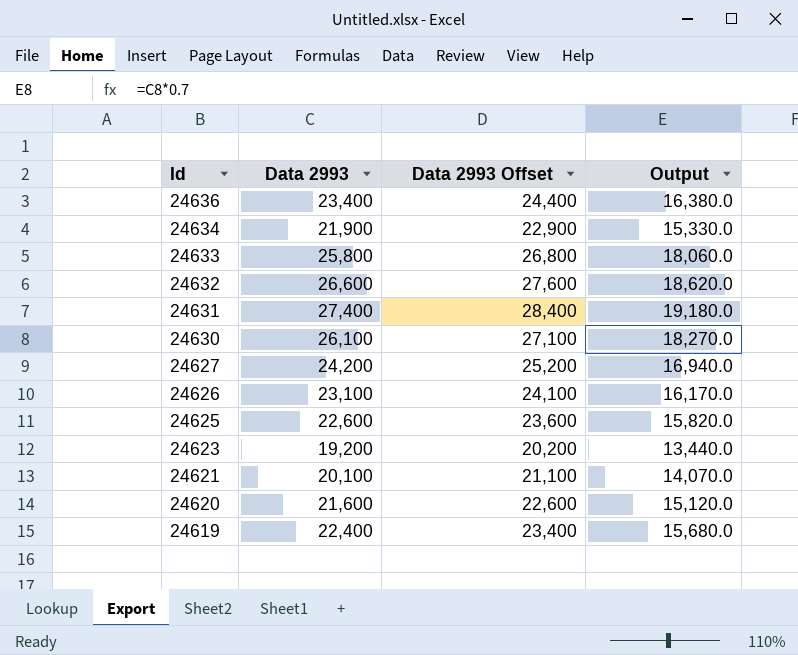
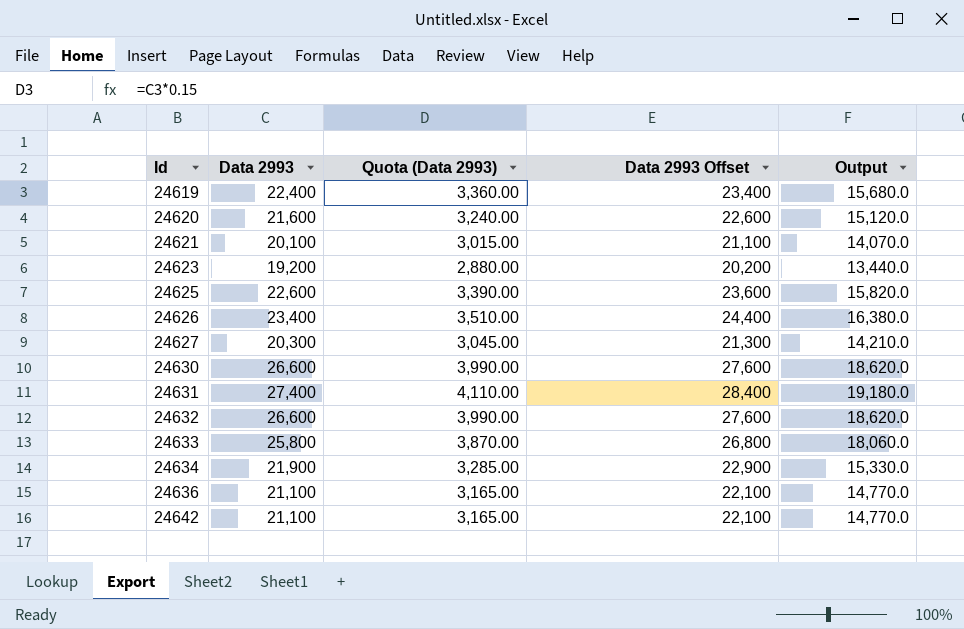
row order: Id descending -> Id ascending
column Quota (Data 2993) | formula: none -> [Data 2993] * 0.15
24626 | Data 2993: 23,100 -> 23,400
24626 | Data 2993 Offset: 24,100 -> 24,400
24626 | Output: 16,170.0 -> 16,380.0
24627 | Data 2993: 24,200 -> 20,300
24627 | Data 2993 Offset: 25,200 -> 21,300
24627 | Output: 16,940.0 -> 14,210.0
24630 | Data 2993: 26,100 -> 26,600
24630 | Data 2993 Offset: 27,100 -> 27,600
24630 | Output: 18,270.0 -> 18,620.0
24636 | Data 2993: 23,400 -> 21,100
24636 | Data 2993 Offset: 24,400 -> 22,100
24636 | Output: 16,380.0 -> 14,770.0
row 24642: none -> 21,100 | 3,165.00 | 22,100 | 14,770.0

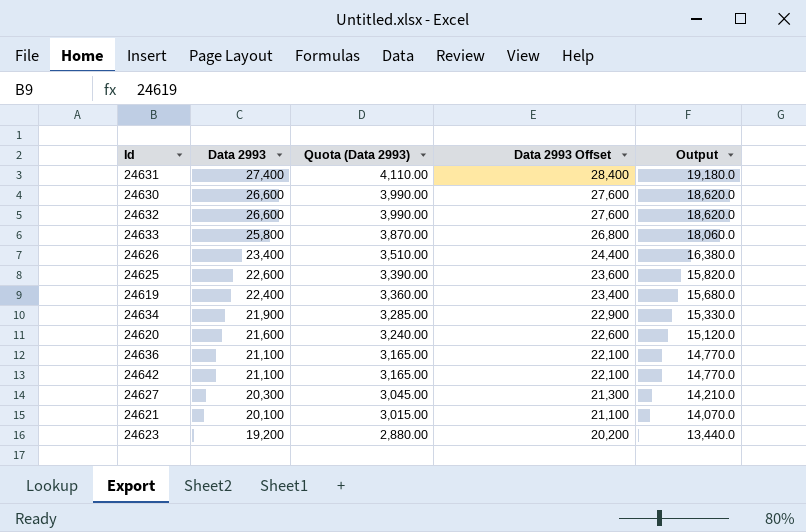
row order: Id ascending -> Data 2993 descending

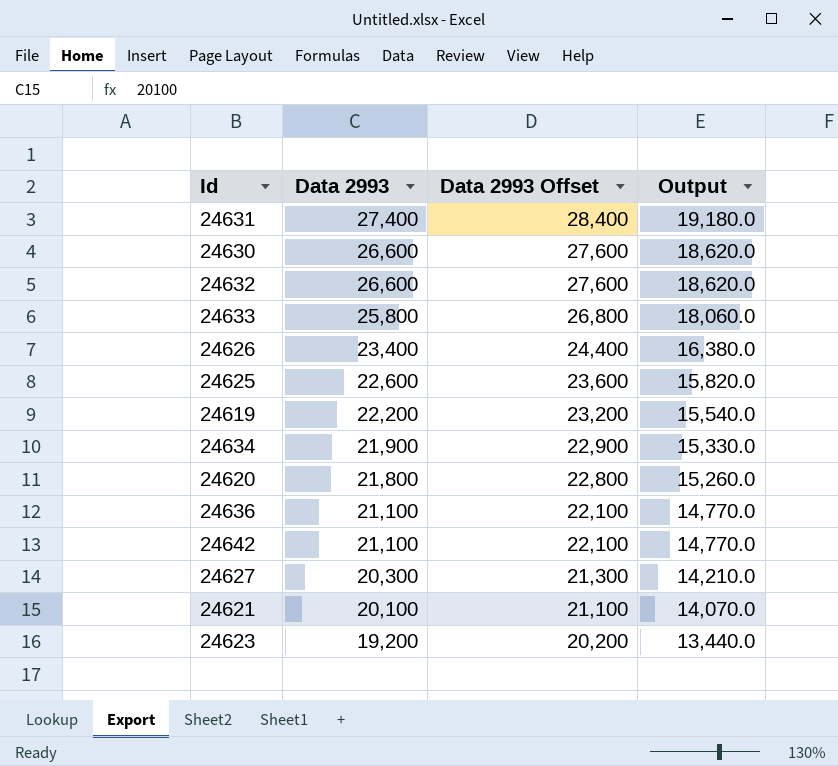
column Quota (Data 2993) | formula: [Data 2993] * 0.15 -> none
24619 | Data 2993: 22,400 -> 22,200
24619 | Data 2993 Offset: 23,400 -> 23,200
24619 | Output: 15,680.0 -> 15,540.0
24620 | Data 2993: 21,600 -> 21,800
24620 | Data 2993 Offset: 22,600 -> 22,800
24620 | Output: 15,120.0 -> 15,260.0

